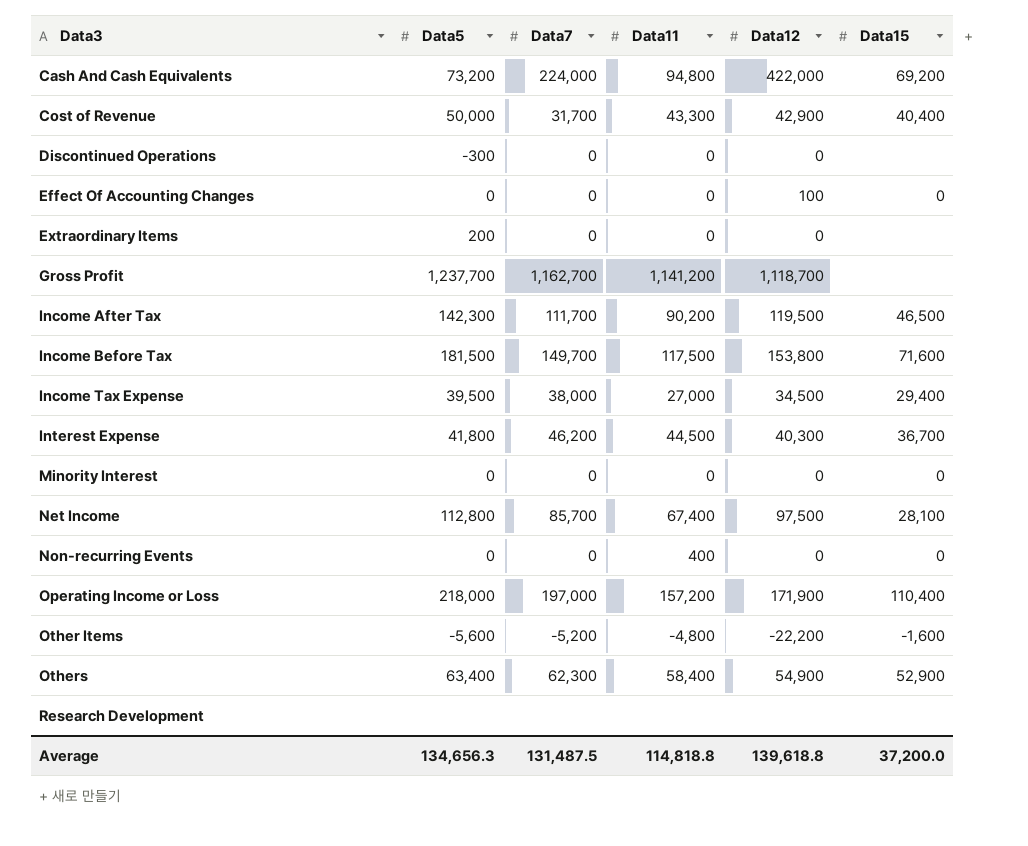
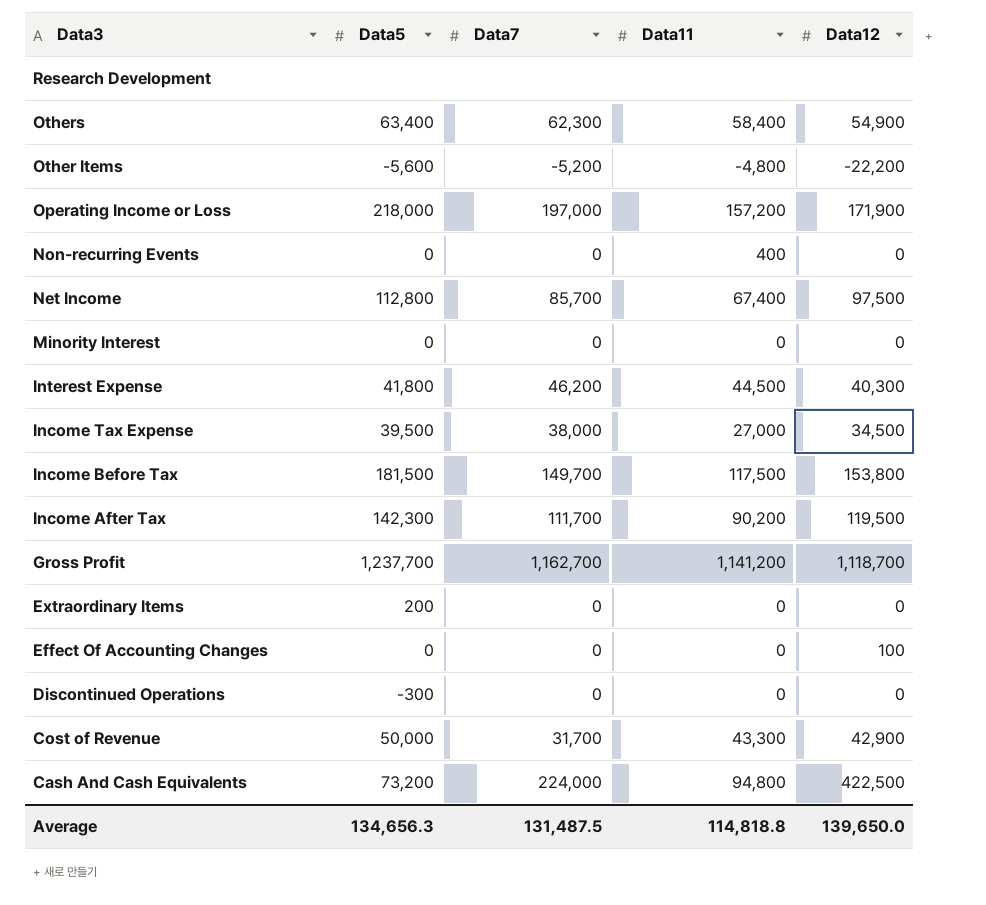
row order: Data3 ascending -> Data3 descending
column Data15 | position: 6 -> none
Cash And Cash Equivalents | Data12: 422,000 -> 422,500
Average | Data12: 139,618.8 -> 139,650.0

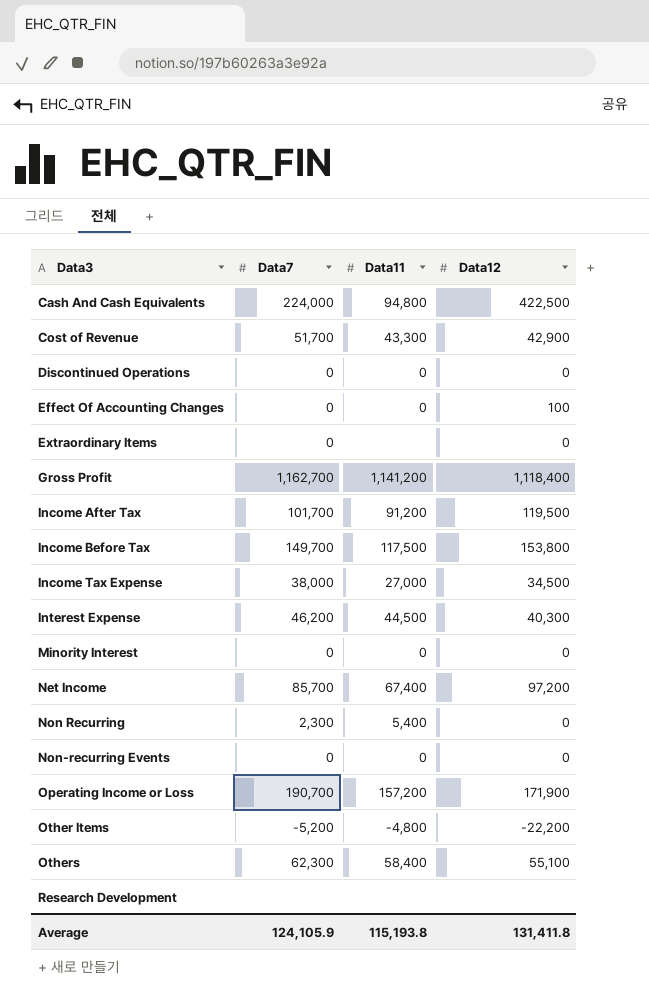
row order: Data3 descending -> Data3 ascending
column Data5 | position: 2 -> none
Cost of Revenue | Data7: 31,700 -> 51,700
Extraordinary Items | Data11: 0 -> none
Gross Profit | Data12: 1,118,700 -> 1,118,400
Income After Tax | Data7: 111,700 -> 101,700
Income After Tax | Data11: 90,200 -> 91,200
Net Income | Data12: 97,500 -> 97,200
row Non Recurring: none -> 2,300 | 5,400 | 0
Non-recurring Events | Data11: 400 -> 0
Operating Income or Loss | Data7: 197,000 -> 190,700
Others | Data12: 54,900 -> 55,100
Average | Data7: 131,487.5 -> 124,105.9
Average | Data11: 114,818.8 -> 115,193.8
Average | Data12: 139,650.0 -> 131,411.8

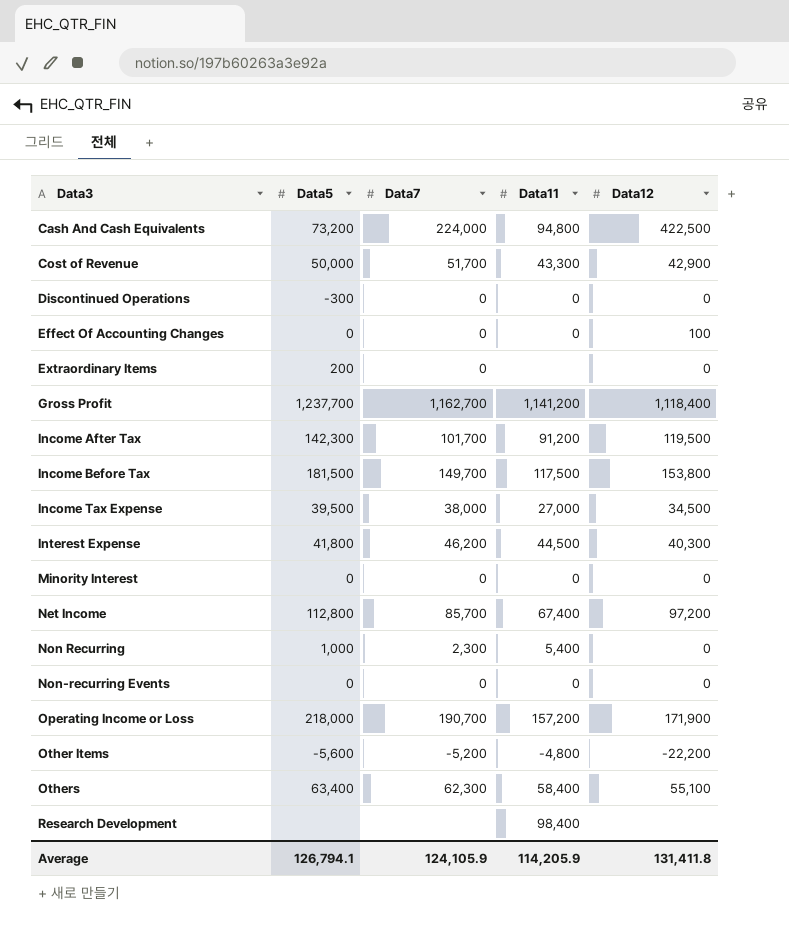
column Data5 | position: none -> 2
Research Development | Data11: none -> 98,400
Average | Data11: 115,193.8 -> 114,205.9

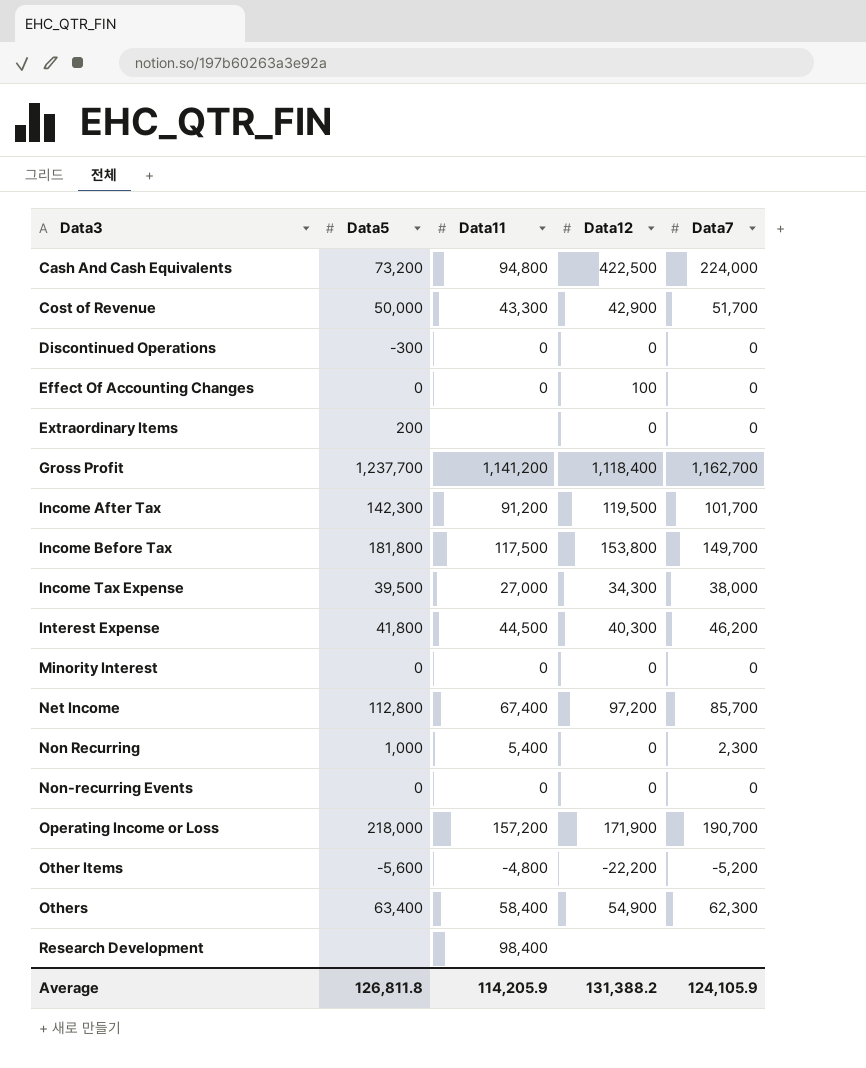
column Data7 | position: 3 -> 5
Income Before Tax | Data5: 181,500 -> 181,800
Income Tax Expense | Data12: 34,500 -> 34,300
Others | Data12: 55,100 -> 54,900
Average | Data5: 126,794.1 -> 126,811.8
Average | Data12: 131,411.8 -> 131,388.2

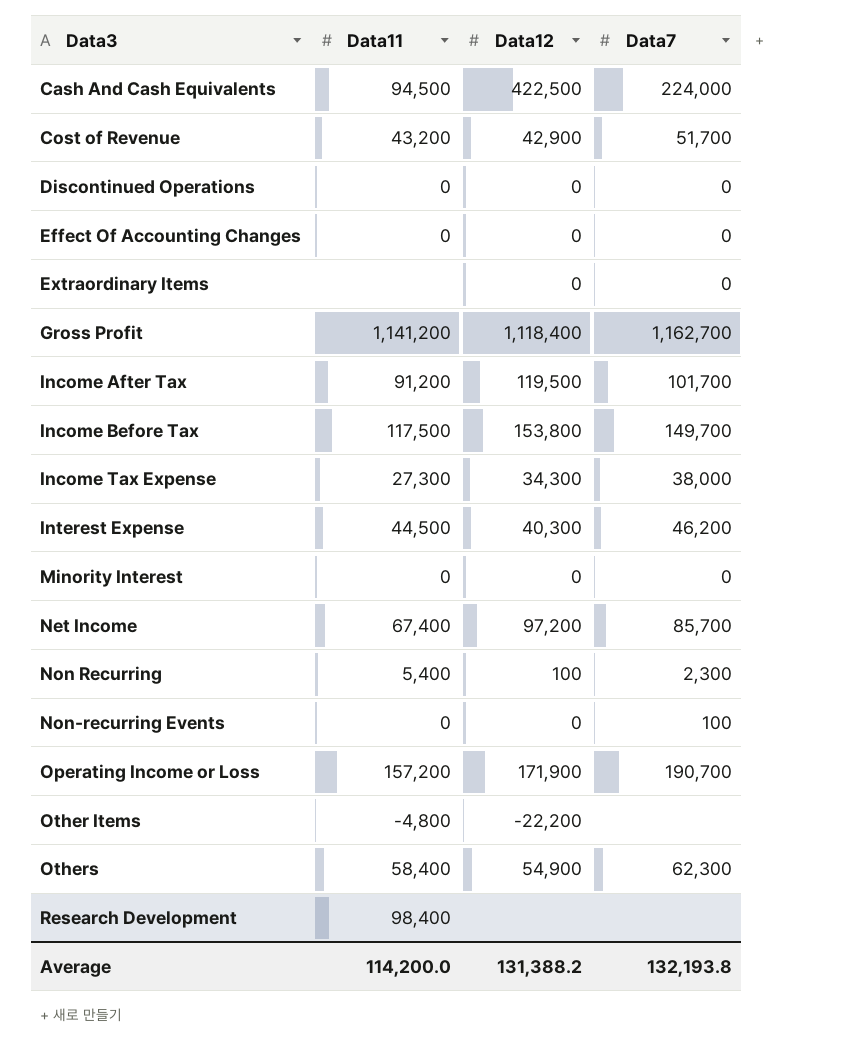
column Data5 | position: 2 -> none
Cash And Cash Equivalents | Data11: 94,800 -> 94,500
Cost of Revenue | Data11: 43,300 -> 43,200
Effect Of Accounting Changes | Data12: 100 -> 0
Income Tax Expense | Data11: 27,000 -> 27,300
Non Recurring | Data12: 0 -> 100
Non-recurring Events | Data7: 0 -> 100
Other Items | Data7: -5,200 -> none
Average | Data11: 114,205.9 -> 114,200.0
Average | Data7: 124,105.9 -> 132,193.8

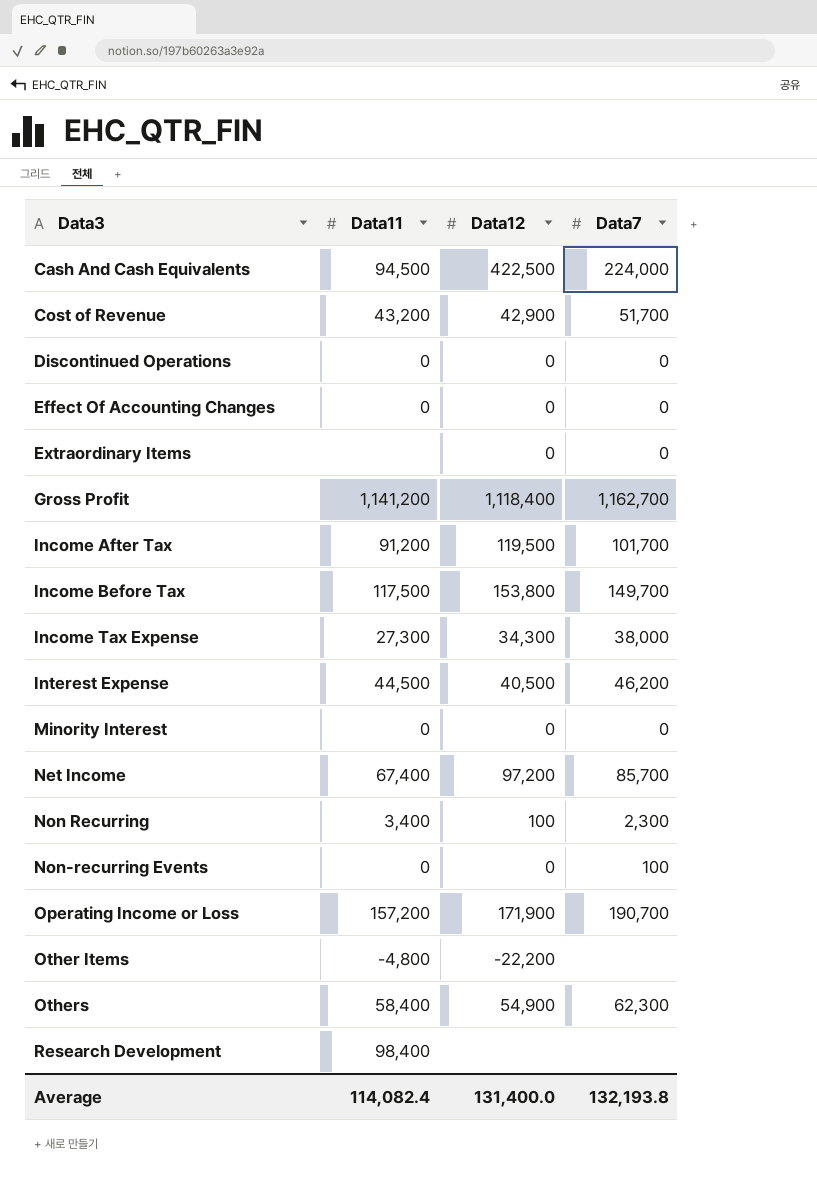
Interest Expense | Data12: 40,300 -> 40,500
Non Recurring | Data11: 5,400 -> 3,400
Average | Data11: 114,200.0 -> 114,082.4
Average | Data12: 131,388.2 -> 131,400.0

